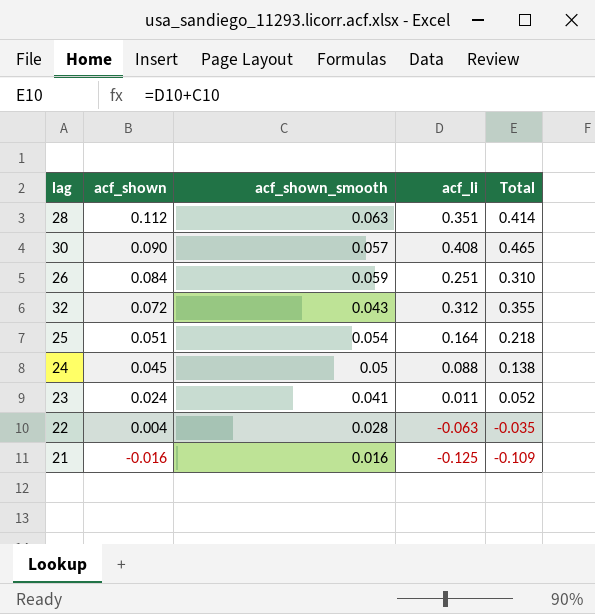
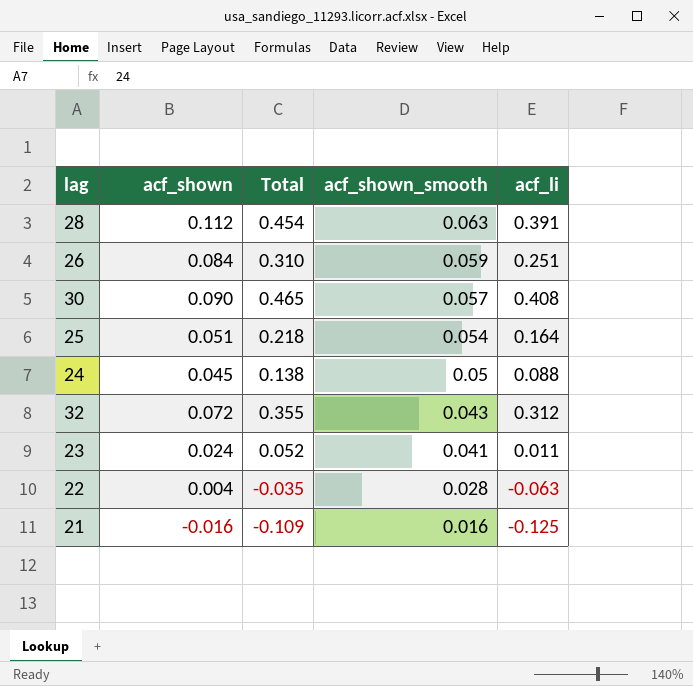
row order: acf_shown descending -> acf_shown_smooth descending
column Total | position: 5 -> 3
28 | Total: 0.414 -> 0.454
28 | acf_li: 0.351 -> 0.391

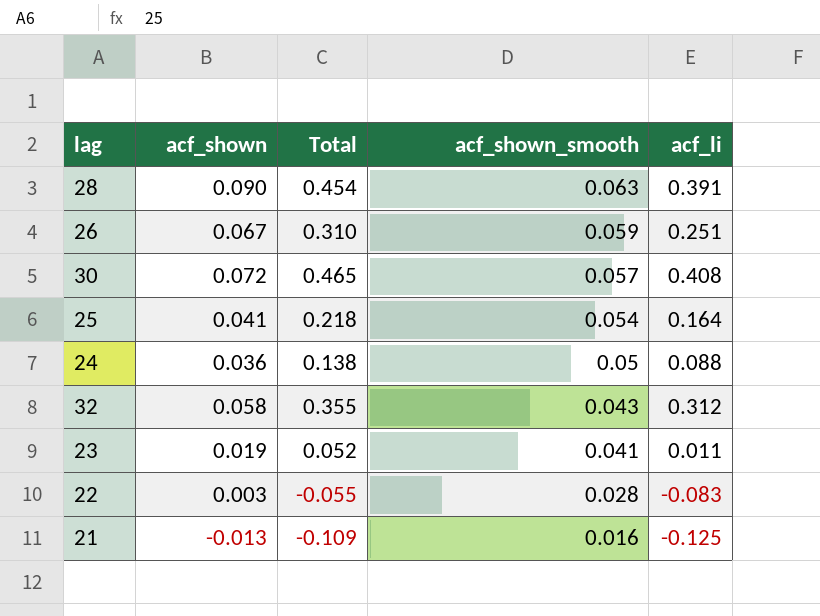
28 | acf_shown: 0.112 -> 0.090
26 | acf_shown: 0.084 -> 0.067
30 | acf_shown: 0.090 -> 0.072
25 | acf_shown: 0.051 -> 0.041
24 | acf_shown: 0.045 -> 0.036
32 | acf_shown: 0.072 -> 0.058
23 | acf_shown: 0.024 -> 0.019
22 | acf_shown: 0.004 -> 0.003
22 | Total: -0.035 -> -0.055
22 | acf_li: -0.063 -> -0.083
21 | acf_shown: -0.016 -> -0.013

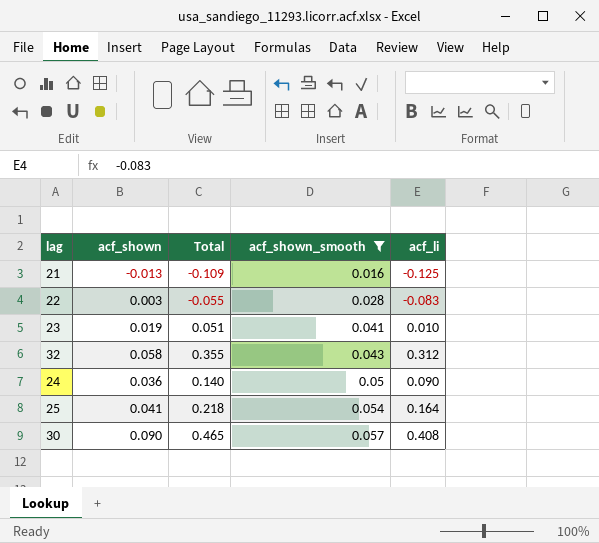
filter: none -> acf_shown_smooth <= 0.057
row order: acf_shown_smooth descending -> acf_shown_smooth ascending
23 | Total: 0.052 -> 0.051
23 | acf_li: 0.011 -> 0.010
24 | Total: 0.138 -> 0.140
24 | acf_li: 0.088 -> 0.090
30 | acf_shown: 0.072 -> 0.090

